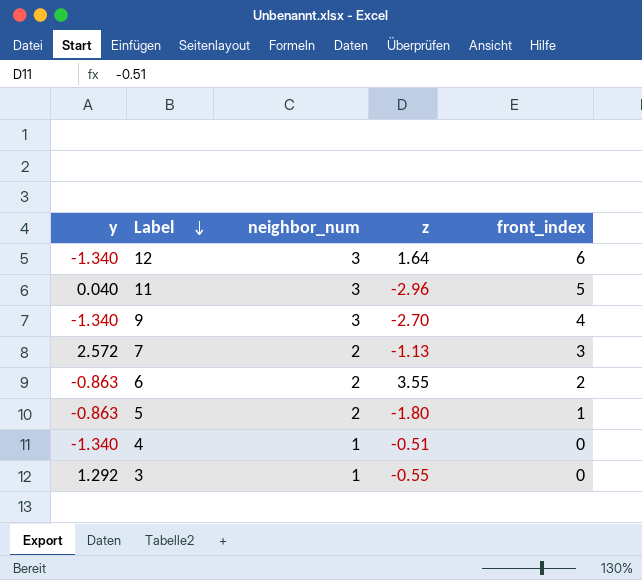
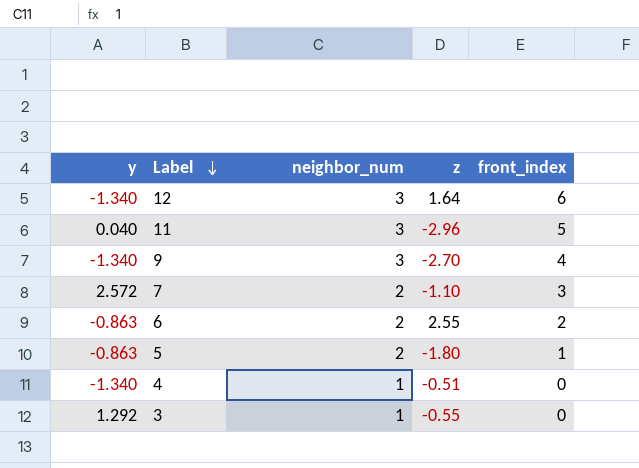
7 | z: -1.13 -> -1.10
6 | z: 3.55 -> 2.55

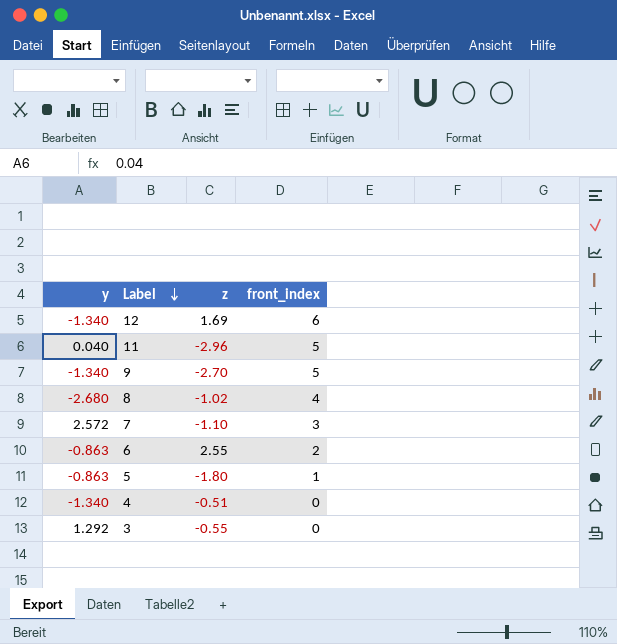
column neighbor_num | position: 3 -> none
12 | z: 1.64 -> 1.69
9 | front_index: 4 -> 5
row 8: none -> -2.680 | -1.02 | 4

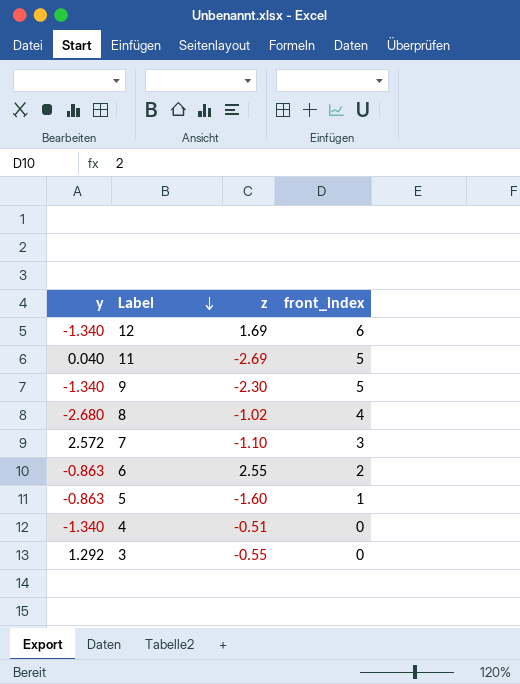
11 | z: -2.96 -> -2.69
9 | z: -2.70 -> -2.30
5 | z: -1.80 -> -1.60

